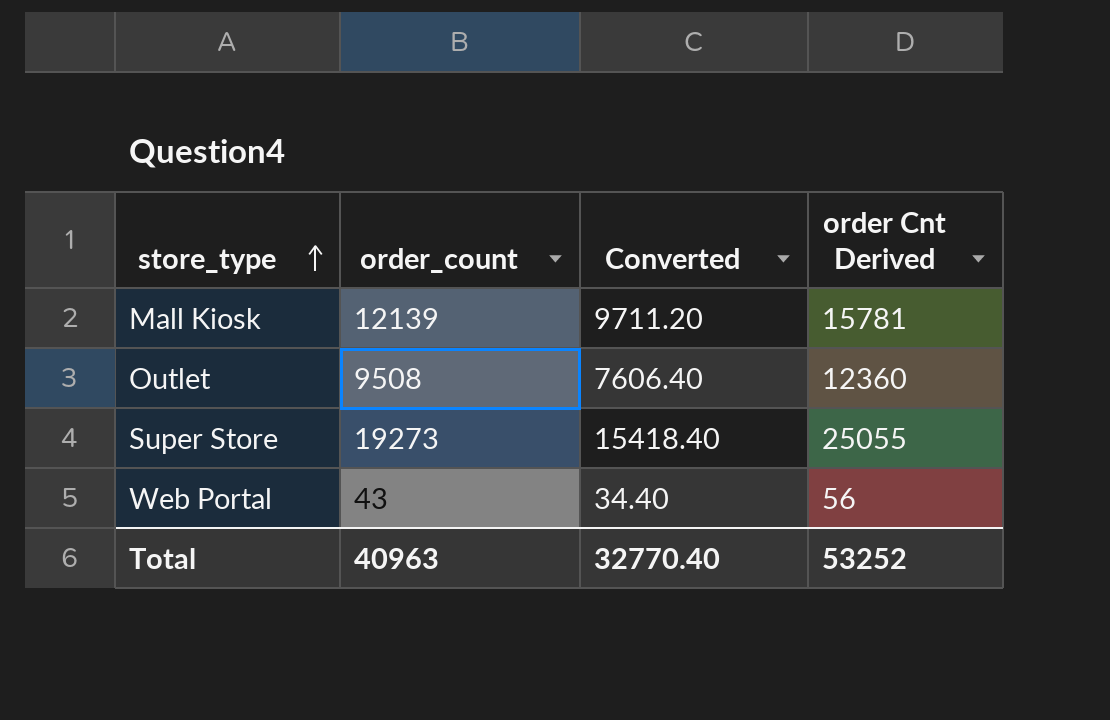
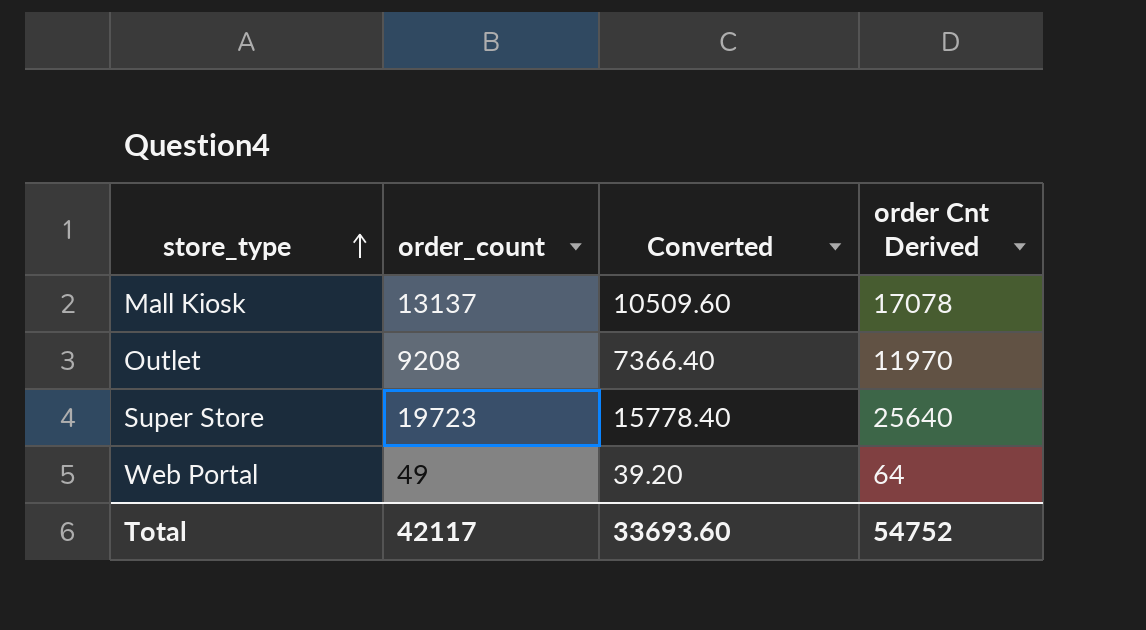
Mall Kiosk | order_count: 12139 -> 13137
Mall Kiosk | Converted: 9711.20 -> 10509.60
Mall Kiosk | order Cnt Derived: 15781 -> 17078
Outlet | order_count: 9508 -> 9208
Outlet | Converted: 7606.40 -> 7366.40
Outlet | order Cnt Derived: 12360 -> 11970
Super Store | order_count: 19273 -> 19723
Super Store | Converted: 15418.40 -> 15778.40
Super Store | order Cnt Derived: 25055 -> 25640
Web Portal | order_count: 43 -> 49
Web Portal | Converted: 34.40 -> 39.20
Web Portal | order Cnt Derived: 56 -> 64
Total | order_count: 40963 -> 42117
Total | Converted: 32770.40 -> 33693.60
Total | order Cnt Derived: 53252 -> 54752

